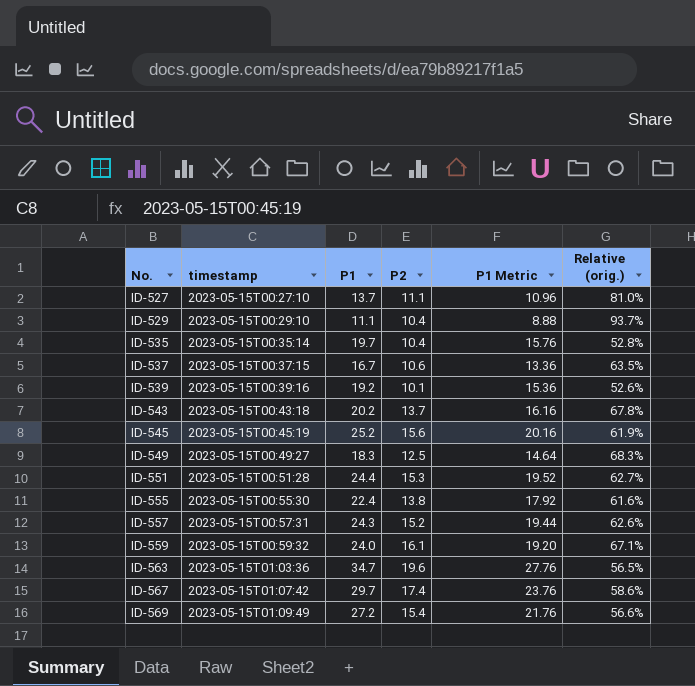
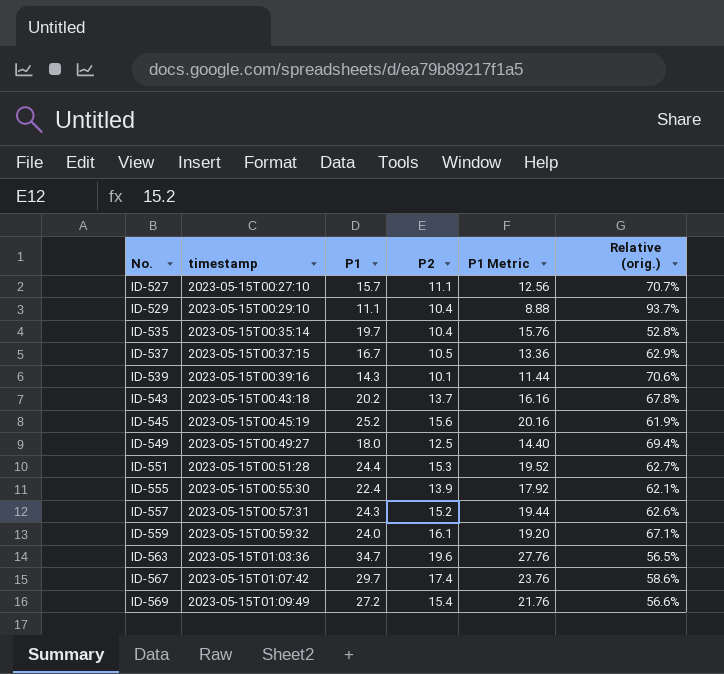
ID-527 | P1: 13.7 -> 15.7
ID-527 | P1 Metric: 10.96 -> 12.56
ID-527 | Relative (orig.): 81.0% -> 70.7%
ID-537 | P2: 10.6 -> 10.5
ID-537 | Relative (orig.): 63.5% -> 62.9%
ID-539 | P1: 19.2 -> 14.3
ID-539 | P1 Metric: 15.36 -> 11.44
ID-539 | Relative (orig.): 52.6% -> 70.6%
ID-549 | P1: 18.3 -> 18.0
ID-549 | P1 Metric: 14.64 -> 14.40
ID-549 | Relative (orig.): 68.3% -> 69.4%
ID-555 | P2: 13.8 -> 13.9
ID-555 | Relative (orig.): 61.6% -> 62.1%

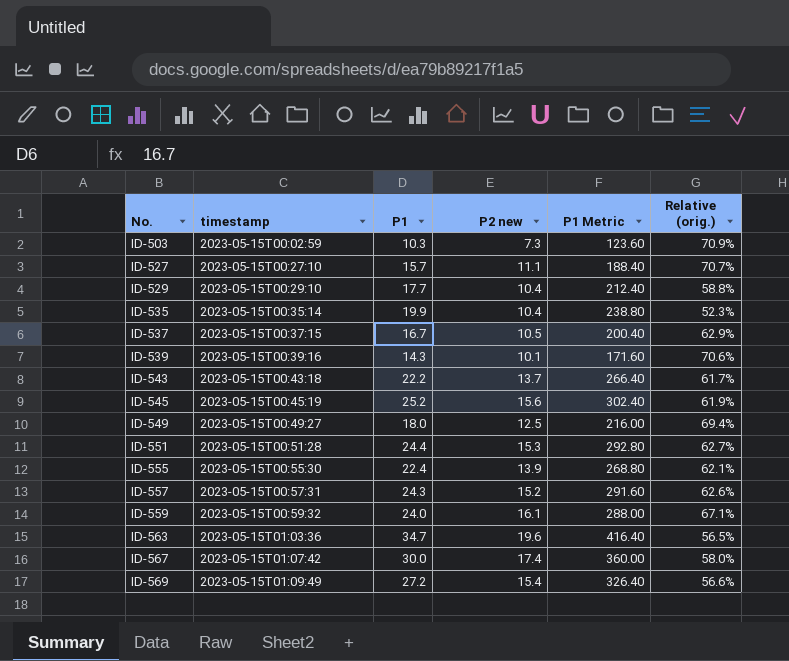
column name: P2 -> P2 new
column P1 Metric | formula: [P1] * 0.8 -> [P1] * 12
row ID-503: none -> 2023-05-15T00:02:59 | 10.3 | 7.3 | 123.60 | 70.9%
ID-529 | P1: 11.1 -> 17.7
ID-529 | Relative (orig.): 93.7% -> 58.8%
ID-535 | P1: 19.7 -> 19.9
ID-535 | Relative (orig.): 52.8% -> 52.3%
ID-543 | P1: 20.2 -> 22.2
ID-543 | Relative (orig.): 67.8% -> 61.7%
ID-567 | P1: 29.7 -> 30.0
ID-567 | Relative (orig.): 58.6% -> 58.0%

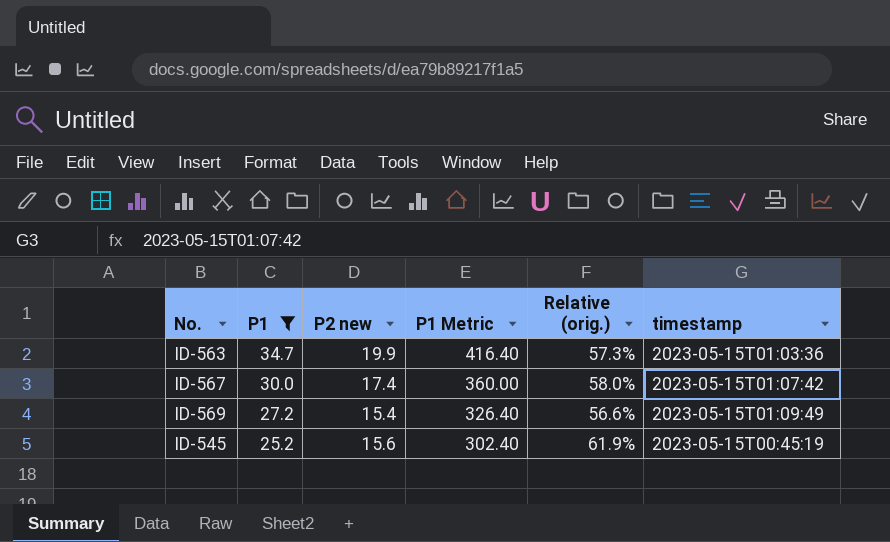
filter: none -> P1 >= 25.2
row order: No. ascending -> P1 descending
column timestamp | position: 2 -> 6
ID-563 | P2 new: 19.6 -> 19.9
ID-563 | Relative (orig.): 56.5% -> 57.3%

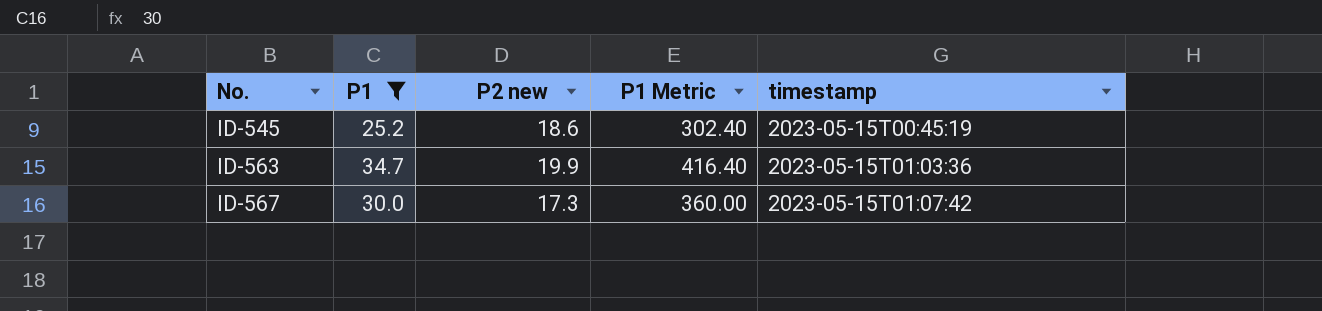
row order: P1 descending -> No. ascending
column Relative (orig.) | formula: [P2 new] / [P1] -> none
row ID-569: 27.2 | 15.4 | 326.40 | 56.6% | 2023-05-15T01:09:49 -> none
ID-545 | P2 new: 15.6 -> 18.6
ID-567 | P2 new: 17.4 -> 17.3

